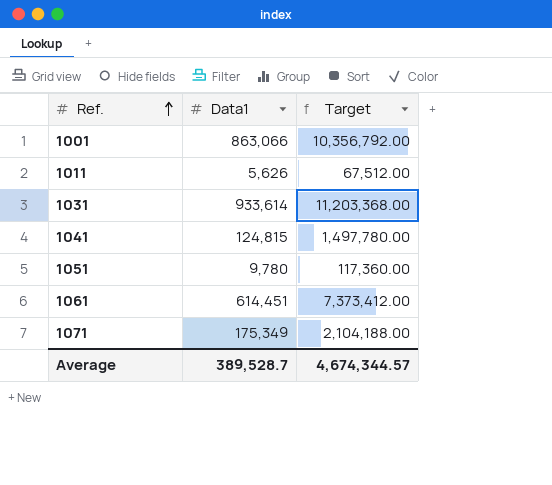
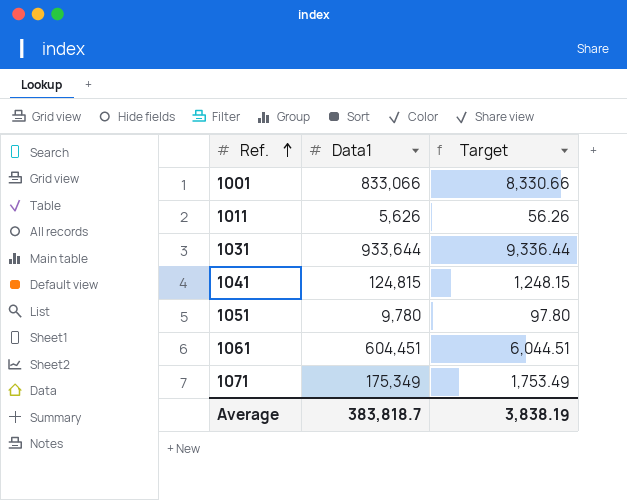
column Target | formula: [Data1] * 12 -> [Data1] * 0.01
1001 | Data1: 863,066 -> 833,066
1031 | Data1: 933,614 -> 933,644
1061 | Data1: 614,451 -> 604,451
Average | Data1: 389,528.7 -> 383,818.7
Average | Target: 4,674,344.57 -> 3,838.19

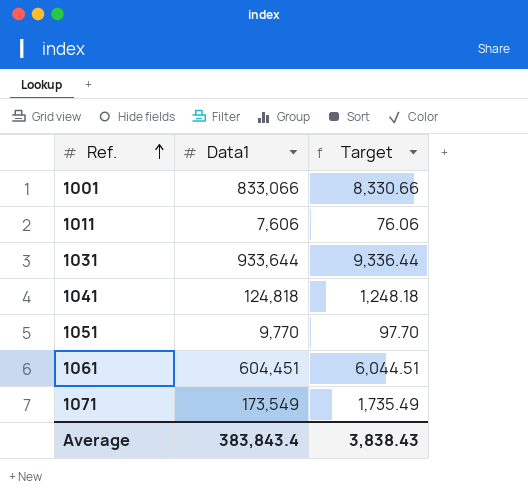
1011 | Data1: 5,626 -> 7,606
1011 | Target: 56.26 -> 76.06
1041 | Data1: 124,815 -> 124,818
1041 | Target: 1,248.15 -> 1,248.18
1051 | Data1: 9,780 -> 9,770
1051 | Target: 97.80 -> 97.70
1071 | Data1: 175,349 -> 173,549
1071 | Target: 1,753.49 -> 1,735.49
Average | Data1: 383,818.7 -> 383,843.4
Average | Target: 3,838.19 -> 3,838.43

